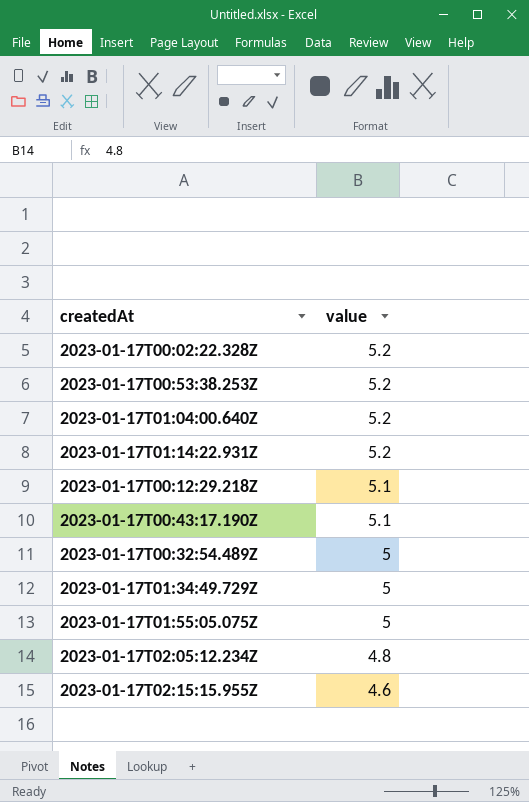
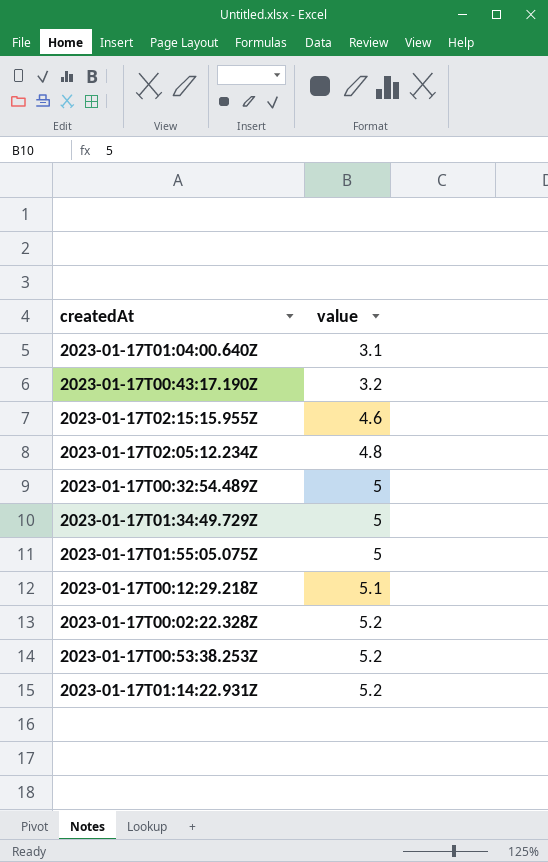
row order: value descending -> value ascending
2023-01-17T01:04:00.640Z | value: 5.2 -> 3.1
2023-01-17T00:43:17.190Z | value: 5.1 -> 3.2

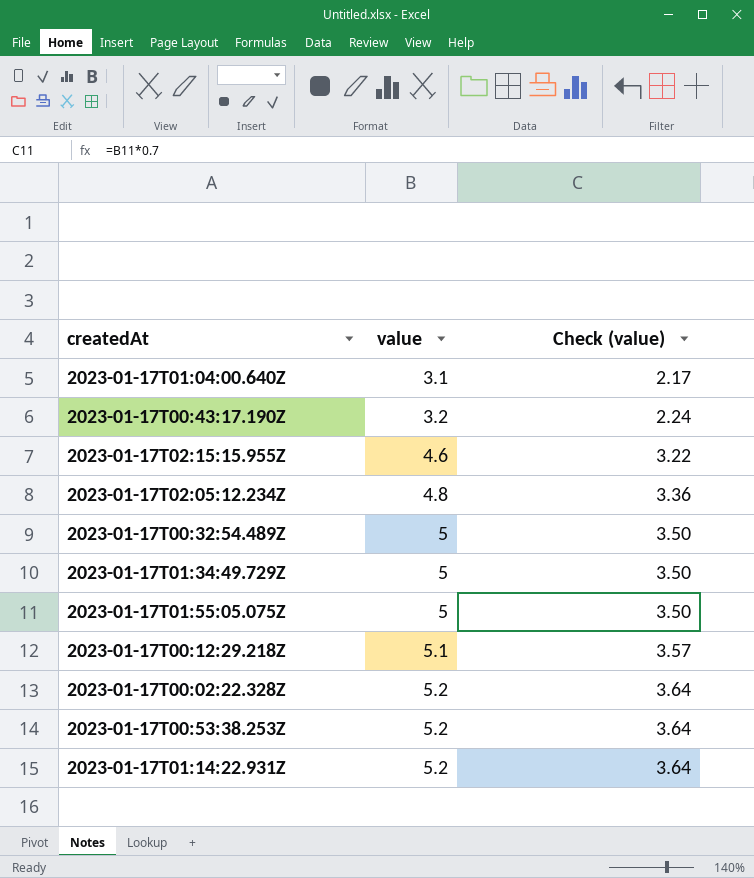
column Check (value) | formula: none -> [value] * 0.7

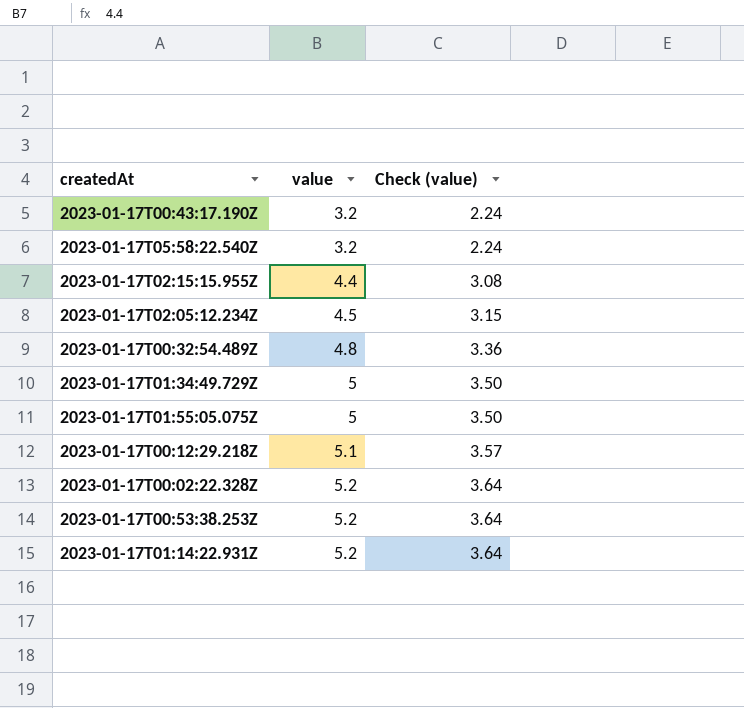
row 2023-01-17T01:04:00.640Z: 3.1 | 2.17 -> none
row 2023-01-17T05:58:22.540Z: none -> 3.2 | 2.24
2023-01-17T02:15:15.955Z | value: 4.6 -> 4.4
2023-01-17T02:15:15.955Z | Check (value): 3.22 -> 3.08
2023-01-17T02:05:12.234Z | value: 4.8 -> 4.5
2023-01-17T02:05:12.234Z | Check (value): 3.36 -> 3.15
2023-01-17T00:32:54.489Z | value: 5 -> 4.8
2023-01-17T00:32:54.489Z | Check (value): 3.50 -> 3.36

